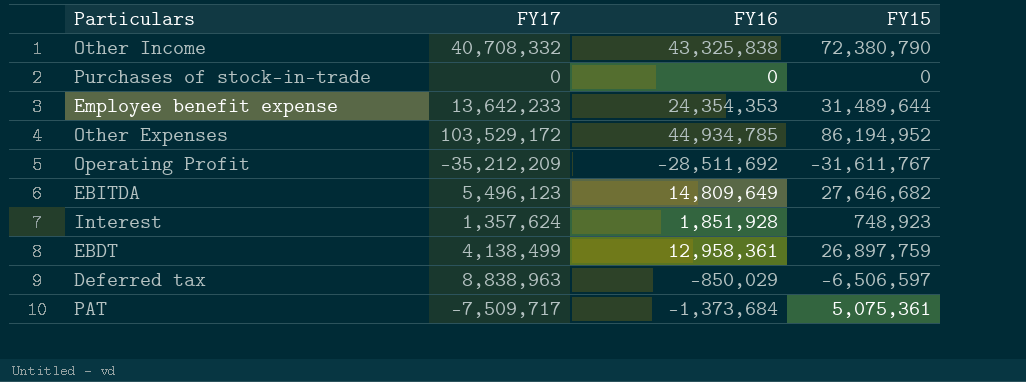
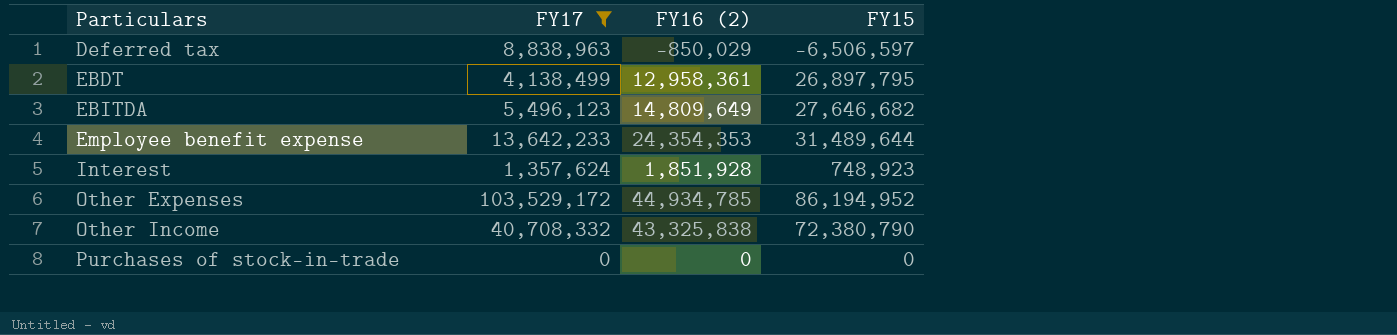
filter: none -> FY17 >= 0
row order: none -> Particulars ascending
column name: FY16 -> FY16 (2)
EBDT | FY15: 26,897,759 -> 26,897,795

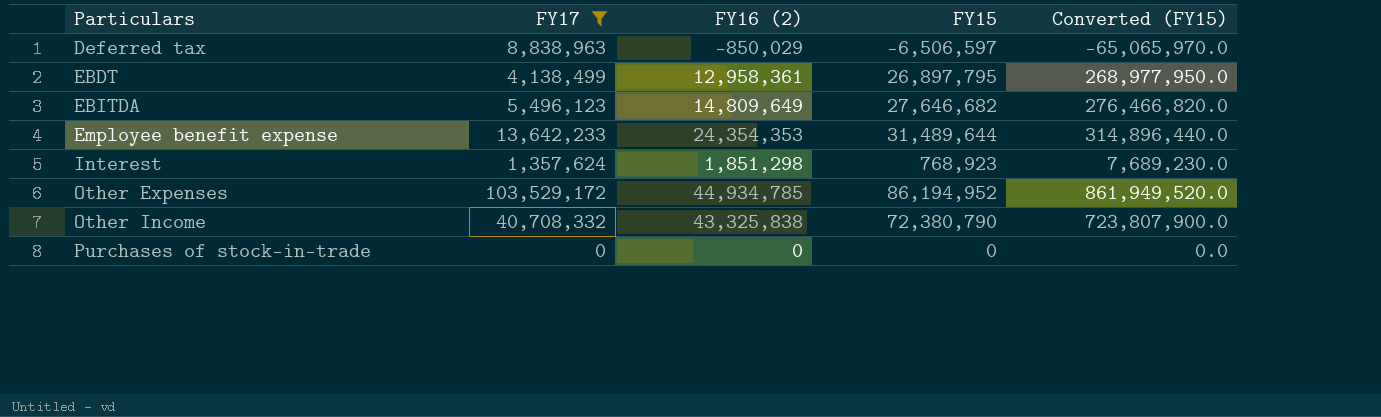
column Converted (FY15) | formula: none -> [FY15] * 10
Interest | FY16 (2): 1,851,928 -> 1,851,298
Interest | FY15: 748,923 -> 768,923

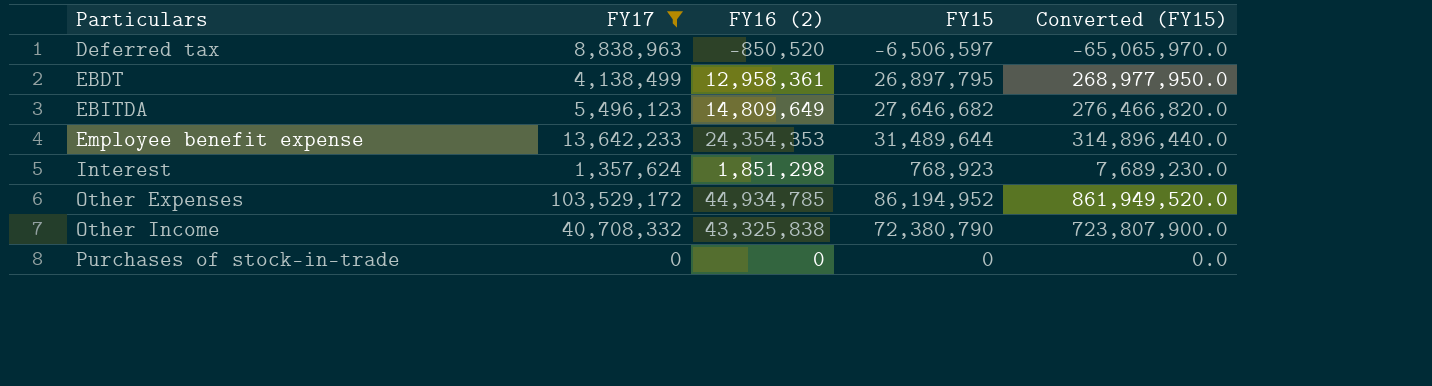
Deferred tax | FY16 (2): -850,029 -> -850,520

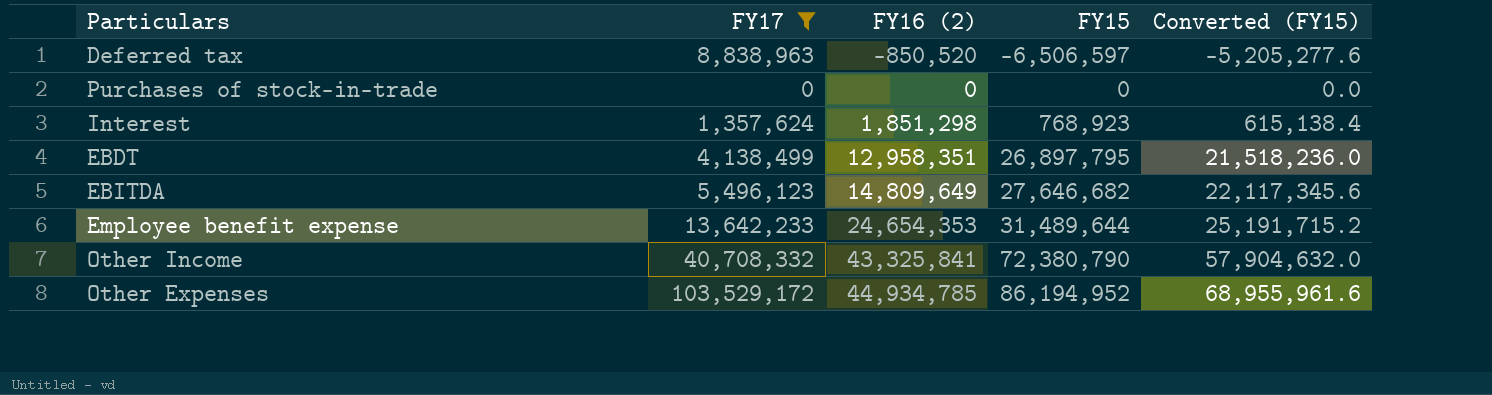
row order: Particulars ascending -> FY16 (2) ascending
column Converted (FY15) | formula: [FY15] * 10 -> [FY15] * 0.8
EBDT | FY16 (2): 12,958,361 -> 12,958,351
Employee benefit expense | FY16 (2): 24,354,353 -> 24,654,353
Other Income | FY16 (2): 43,325,838 -> 43,325,841

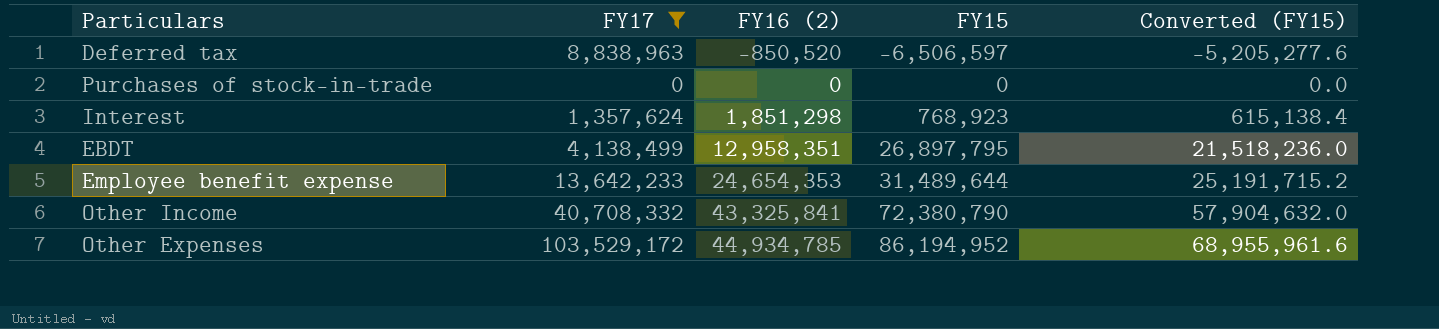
row EBITDA: 5,496,123 | 14,809,649 | 27,646,682 | 22,117,345.6 -> none

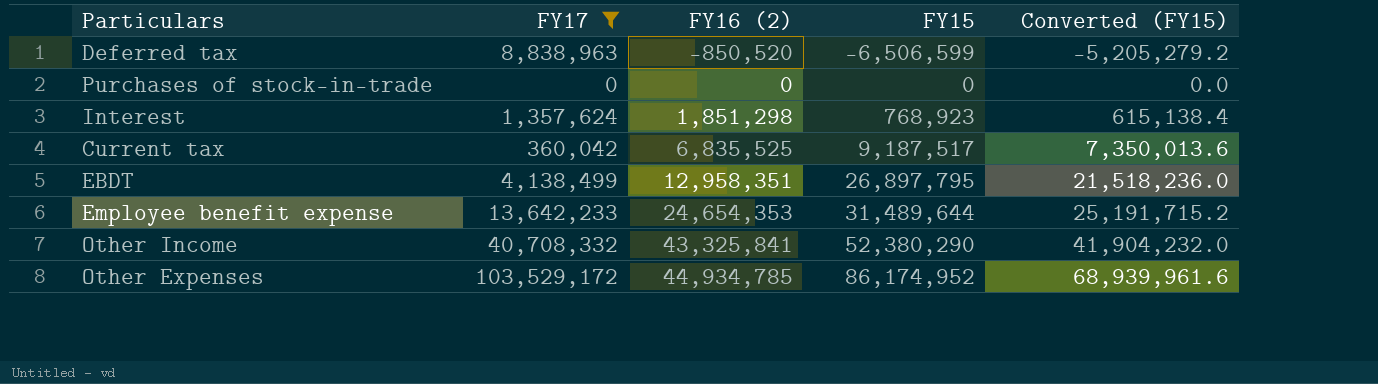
Deferred tax | FY15: -6,506,597 -> -6,506,599
Deferred tax | Converted (FY15): -5,205,277.6 -> -5,205,279.2
row Current tax: none -> 360,042 | 6,835,525 | 9,187,517 | 7,350,013.6
Other Income | FY15: 72,380,790 -> 52,380,290
Other Income | Converted (FY15): 57,904,632.0 -> 41,904,232.0
Other Expenses | FY15: 86,194,952 -> 86,174,952
Other Expenses | Converted (FY15): 68,955,961.6 -> 68,939,961.6

